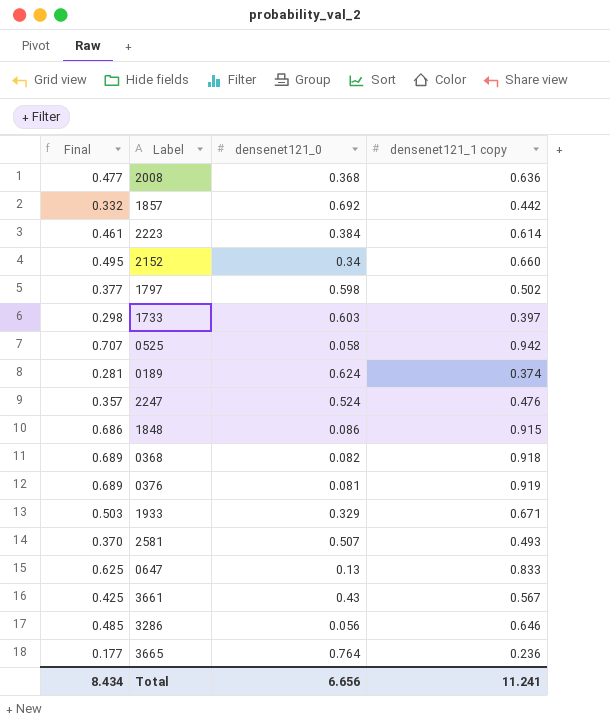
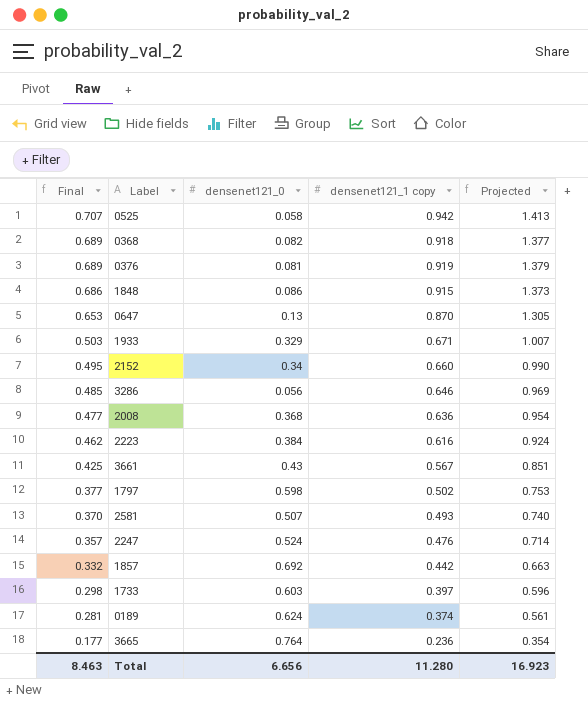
row order: none -> Final descending
column Projected | formula: none -> [densenet121_1 copy] * 1.5
0647 | Final: 0.625 -> 0.653
0647 | densenet121_1 copy: 0.833 -> 0.870
2223 | Final: 0.461 -> 0.462
2223 | densenet121_1 copy: 0.614 -> 0.616
Total | Final: 8.434 -> 8.463
Total | densenet121_1 copy: 11.241 -> 11.280

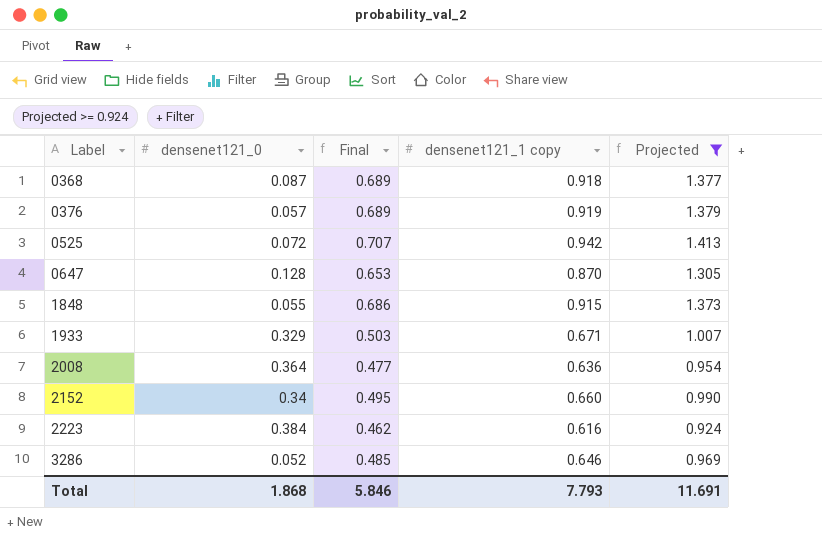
filter: none -> Projected >= 0.924
row order: Final descending -> Label ascending
column Final | position: 1 -> 3
0368 | densenet121_0: 0.082 -> 0.087
0376 | densenet121_0: 0.081 -> 0.057
0525 | densenet121_0: 0.058 -> 0.072
0647 | densenet121_0: 0.13 -> 0.128
1848 | densenet121_0: 0.086 -> 0.055
2008 | densenet121_0: 0.368 -> 0.364
3286 | densenet121_0: 0.056 -> 0.052
Total | densenet121_0: 6.656 -> 1.868
Total | Final: 8.463 -> 5.846
Total | densenet121_1 copy: 11.280 -> 7.793
Total | Projected: 16.923 -> 11.691

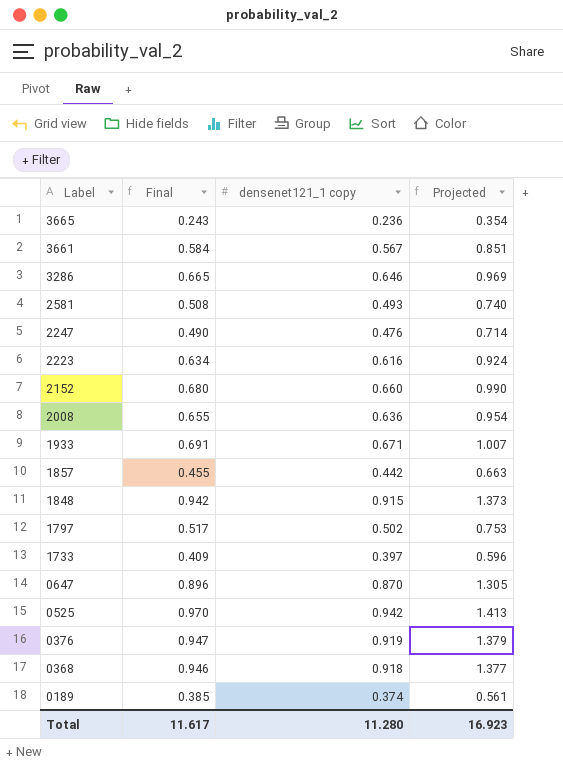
filter: Projected >= 0.924 -> none
row order: Label ascending -> Label descending
column densenet121_0 | position: 2 -> none
column Final | formula: [densenet121_1 copy] * 0.75 -> [densenet121_1 copy] * 1.03
Total | Final: 5.846 -> 11.617
Total | densenet121_1 copy: 7.793 -> 11.280
Total | Projected: 11.691 -> 16.923

